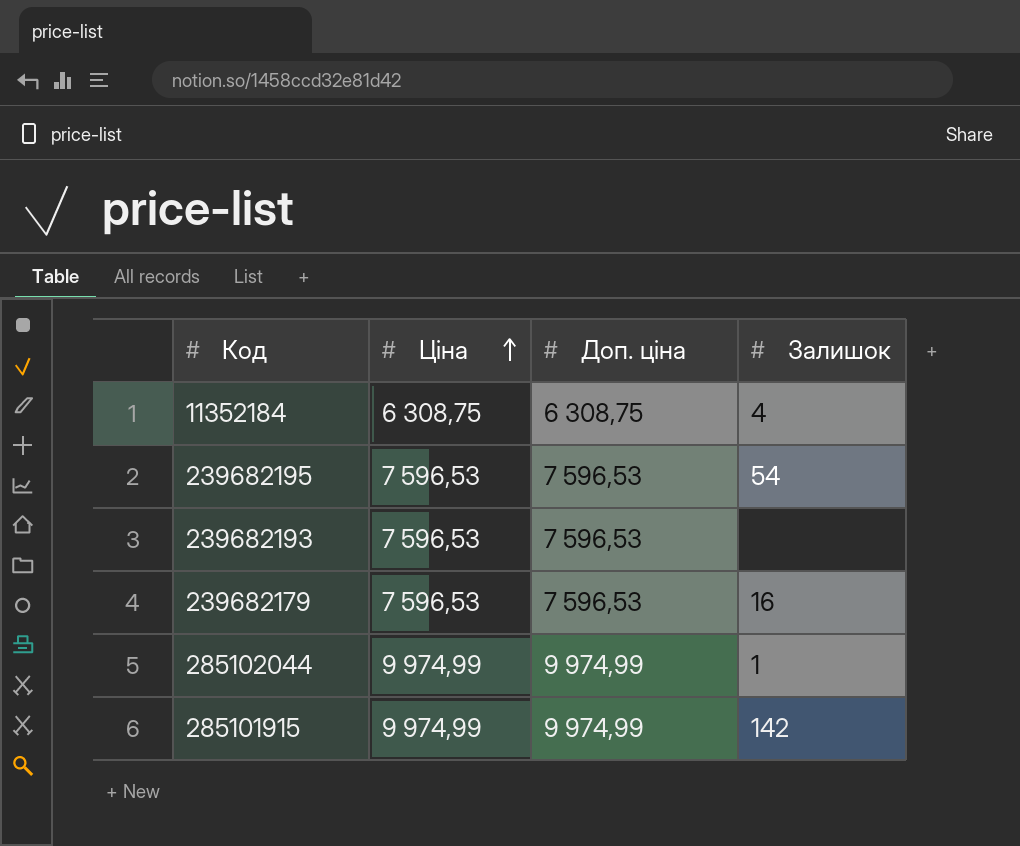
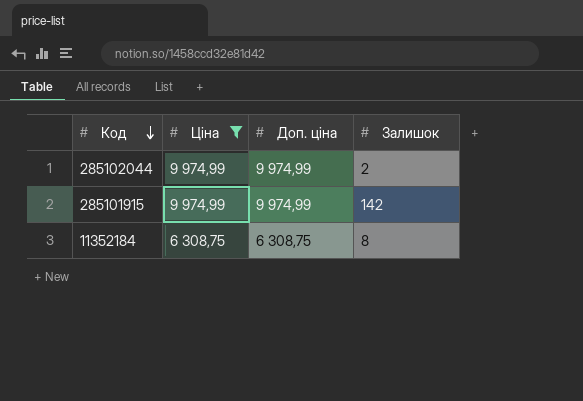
filter: none -> Ціна != 7 596,53
row order: Ціна ascending -> Код descending
285102044 | Залишок: 1 -> 2
11352184 | Залишок: 4 -> 8

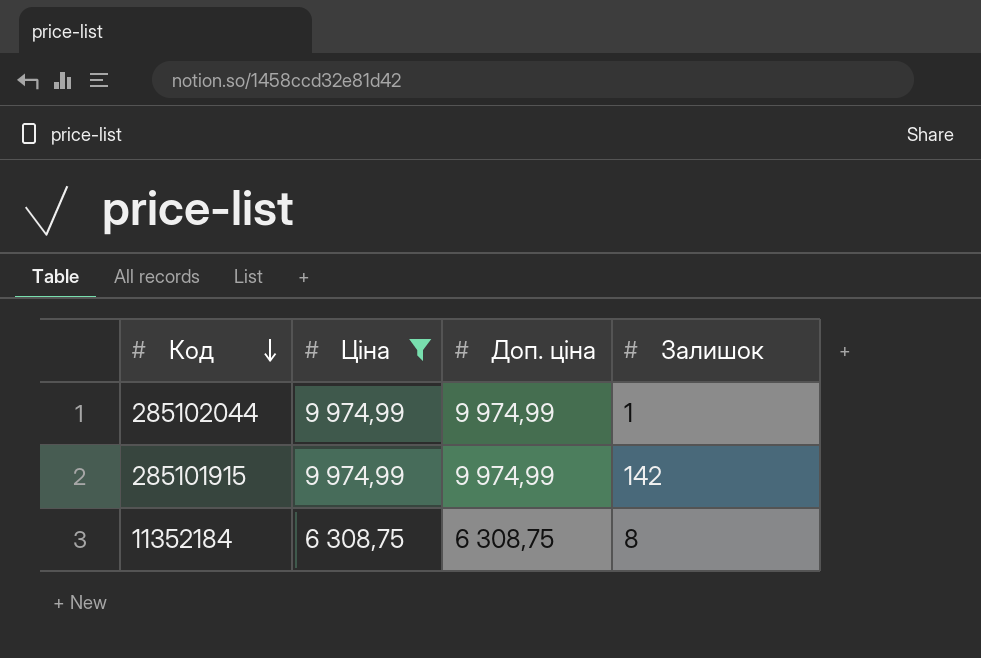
285102044 | Залишок: 2 -> 1

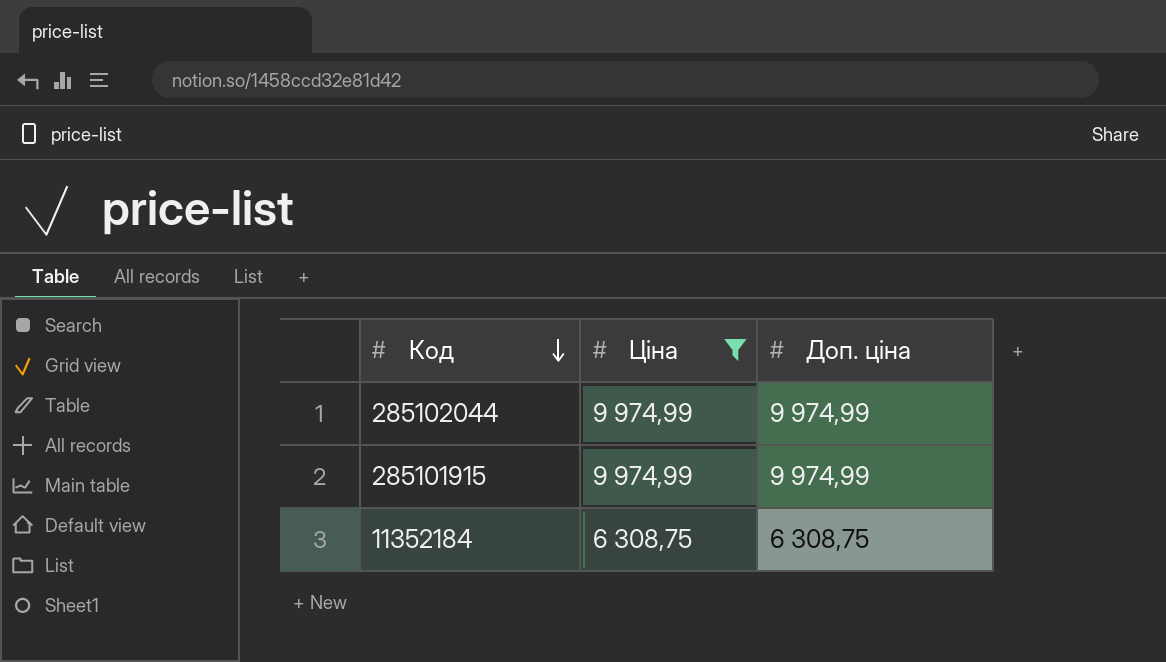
column Залишок | position: 4 -> none

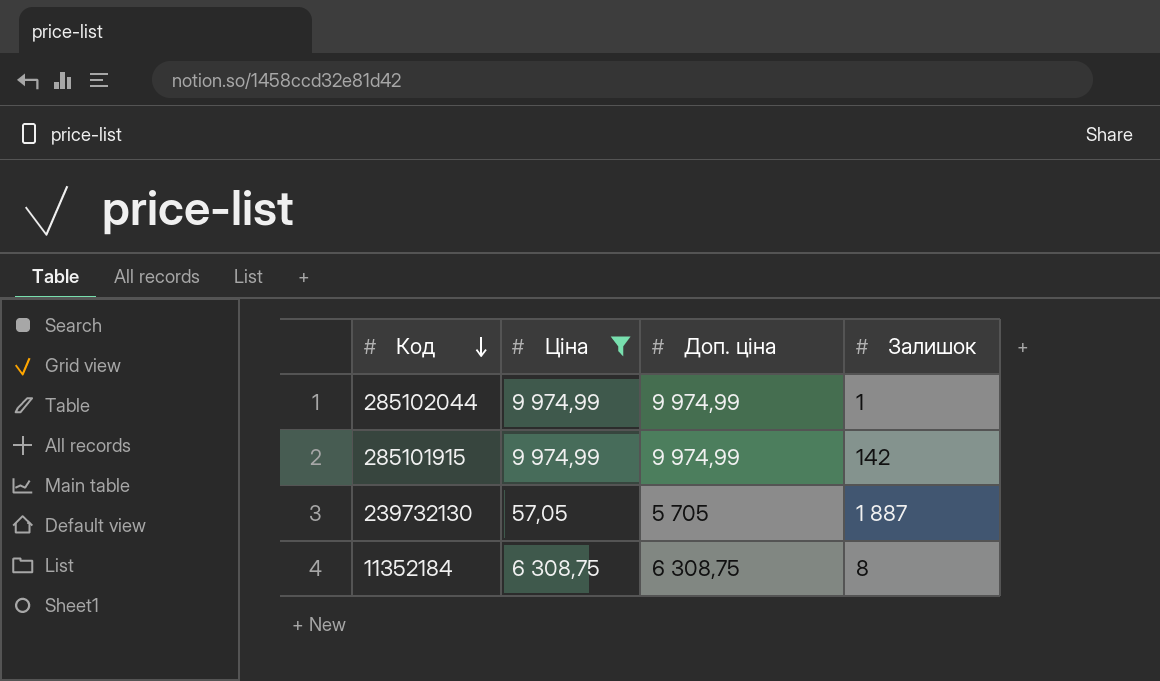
column Залишок | position: none -> 4
row 239732130: none -> 57,05 | 5 705 | 1 887

